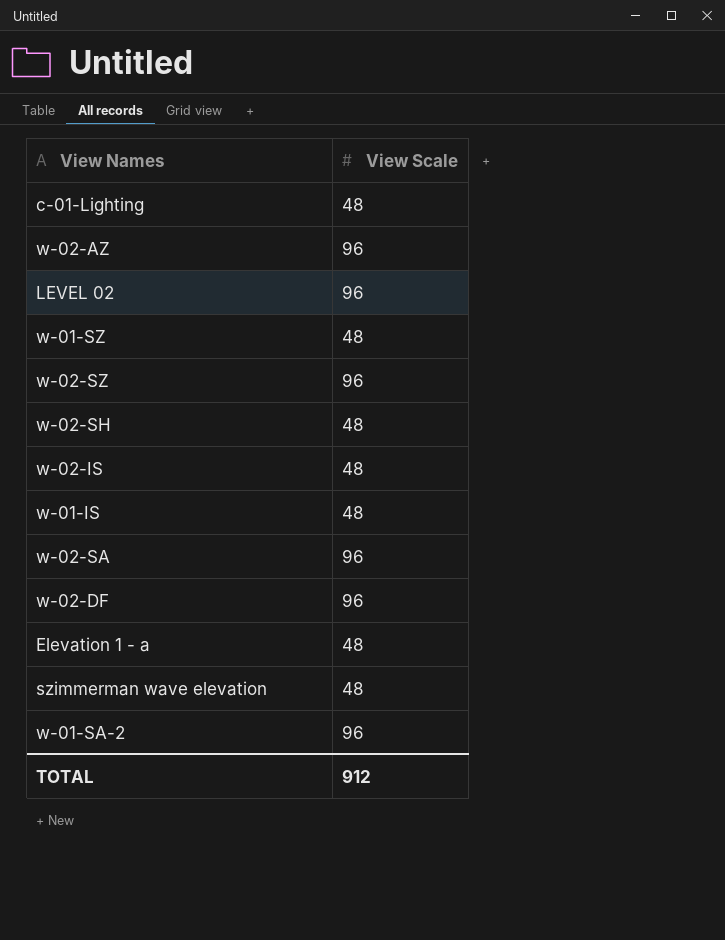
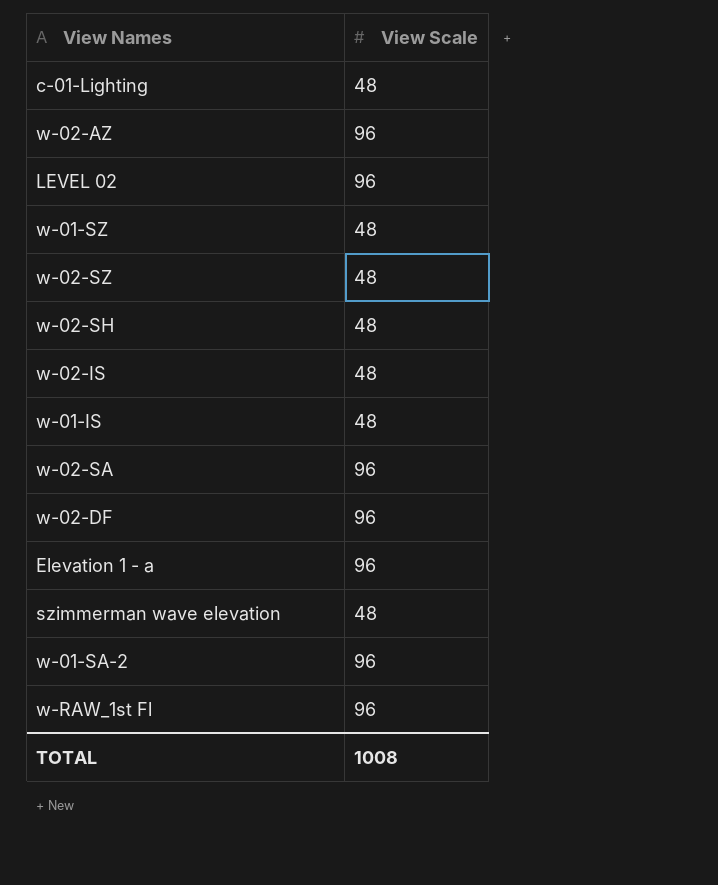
w-02-SZ | View Scale: 96 -> 48
Elevation 1 - a | View Scale: 48 -> 96
row w-RAW_1st Fl: none -> 96
TOTAL | View Scale: 912 -> 1008

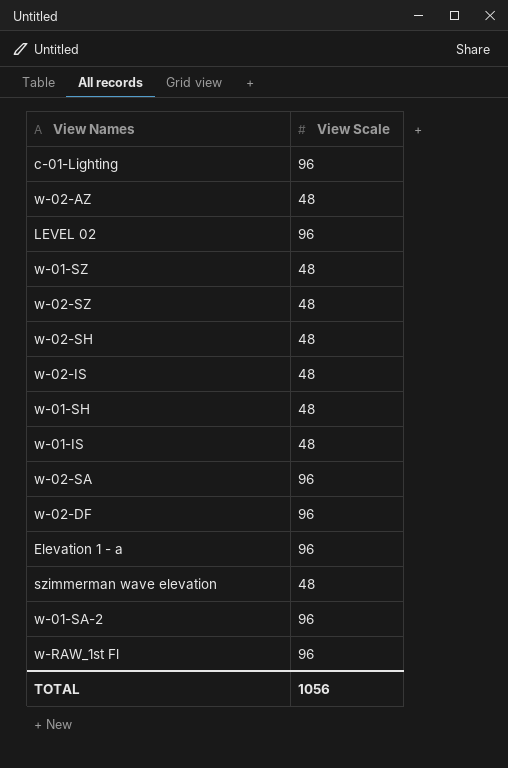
c-01-Lighting | View Scale: 48 -> 96
w-02-AZ | View Scale: 96 -> 48
row w-01-SH: none -> 48
TOTAL | View Scale: 1008 -> 1056

